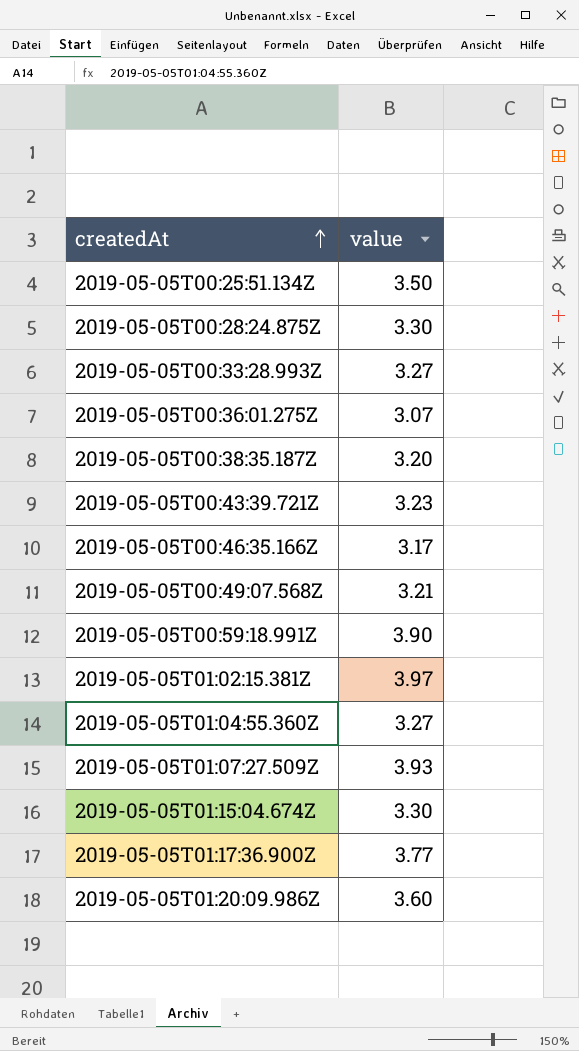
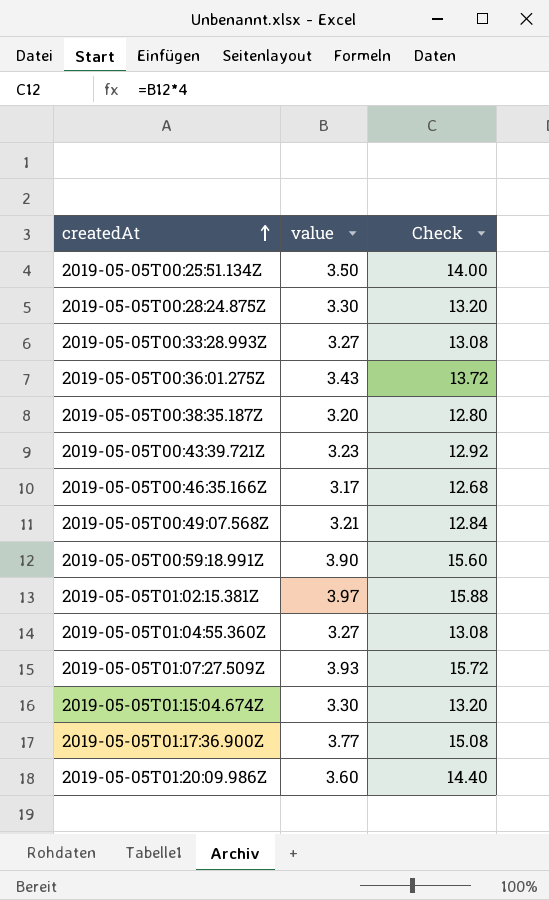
column Check | formula: none -> [value] * 4
2019-05-05T00:36:01.275Z | value: 3.07 -> 3.43

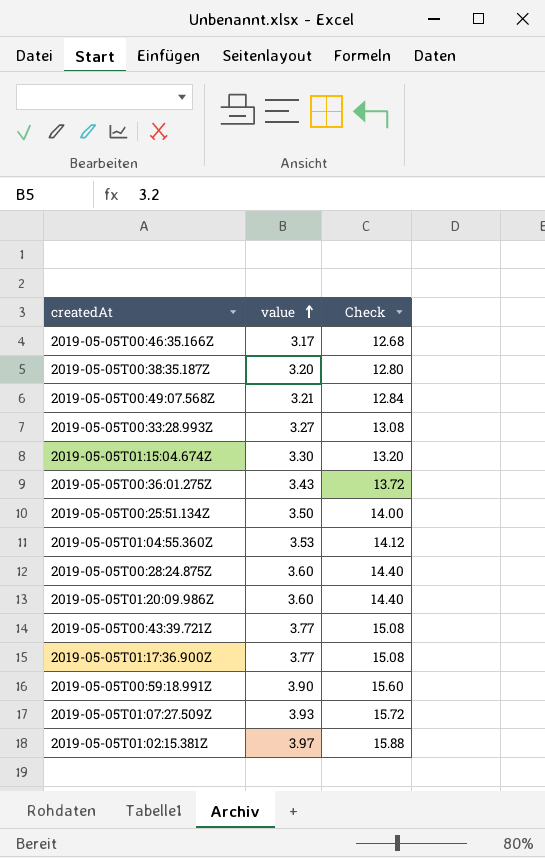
row order: createdAt ascending -> value ascending
2019-05-05T01:04:55.360Z | value: 3.27 -> 3.53
2019-05-05T01:04:55.360Z | Check: 13.08 -> 14.12
2019-05-05T00:28:24.875Z | value: 3.30 -> 3.60
2019-05-05T00:28:24.875Z | Check: 13.20 -> 14.40
2019-05-05T00:43:39.721Z | value: 3.23 -> 3.77
2019-05-05T00:43:39.721Z | Check: 12.92 -> 15.08

